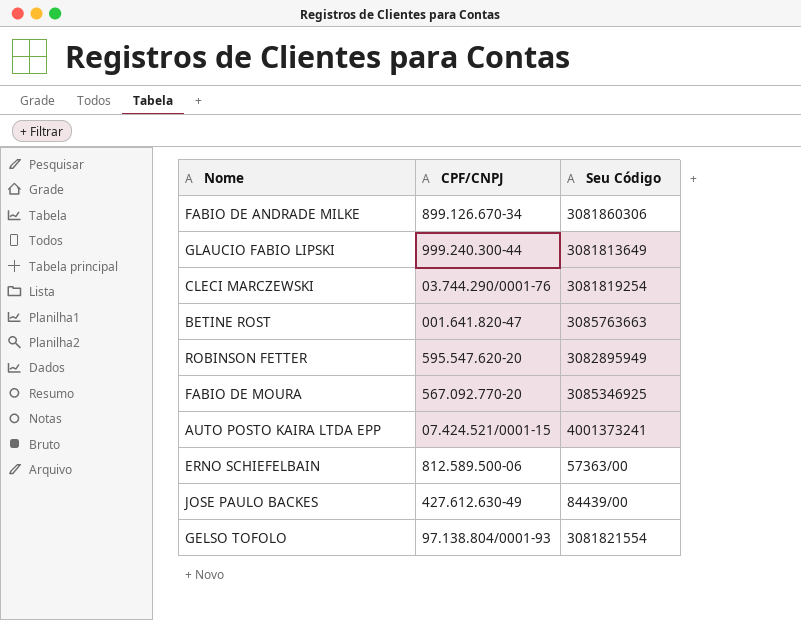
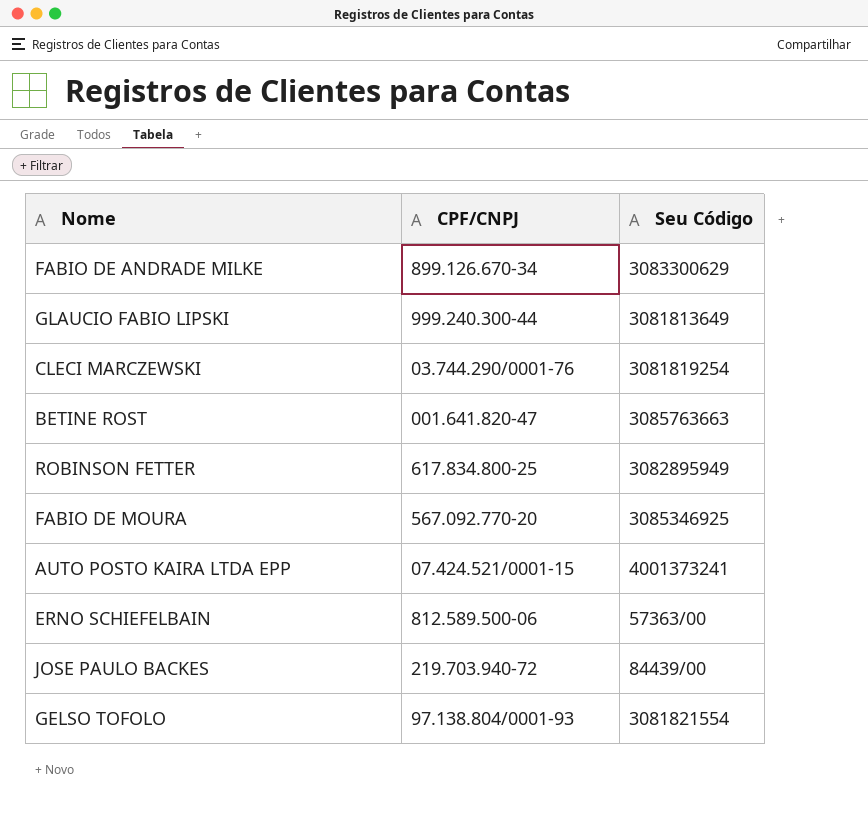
FABIO DE ANDRADE MILKE | Seu Código: 3081860306 -> 3083300629
ROBINSON FETTER | CPF/CNPJ: 595.547.620-20 -> 617.834.800-25
JOSE PAULO BACKES | CPF/CNPJ: 427.612.630-49 -> 219.703.940-72

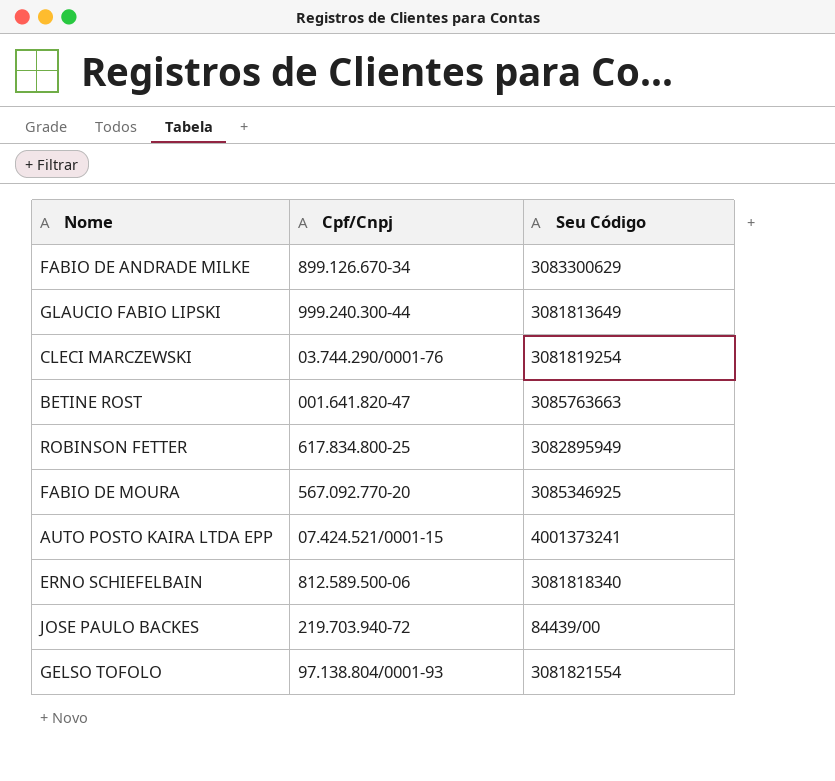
column name: CPF/CNPJ -> Cpf/Cnpj
ERNO SCHIEFELBAIN | Seu Código: 57363/00 -> 3081818340

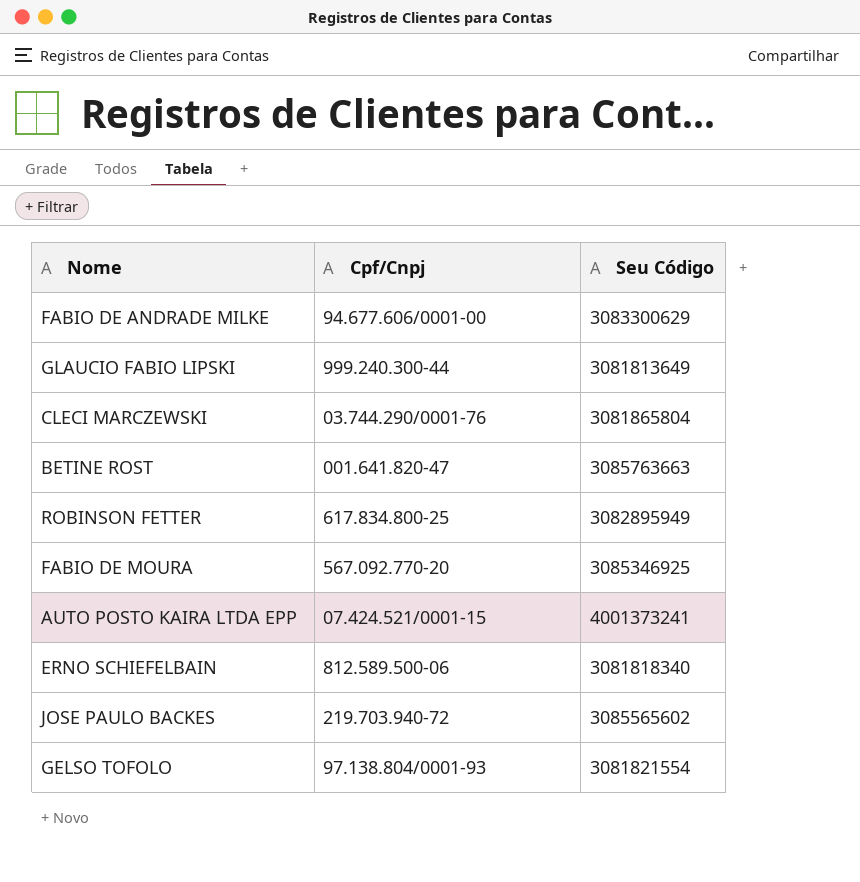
FABIO DE ANDRADE MILKE | Cpf/Cnpj: 899.126.670-34 -> 94.677.606/0001-00
CLECI MARCZEWSKI | Seu Código: 3081819254 -> 3081865804
JOSE PAULO BACKES | Seu Código: 84439/00 -> 3085565602

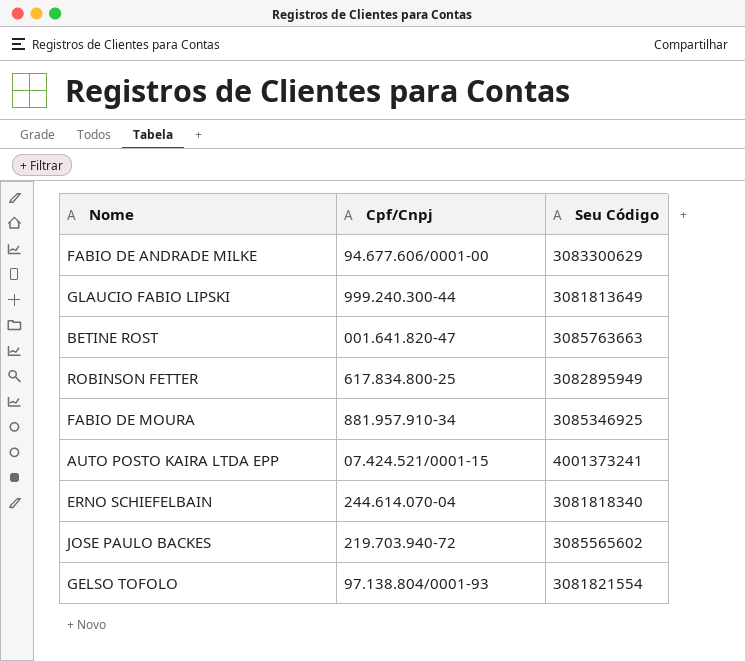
row CLECI MARCZEWSKI: 03.744.290/0001-76 | 3081865804 -> none
FABIO DE MOURA | Cpf/Cnpj: 567.092.770-20 -> 881.957.910-34
ERNO SCHIEFELBAIN | Cpf/Cnpj: 812.589.500-06 -> 244.614.070-04

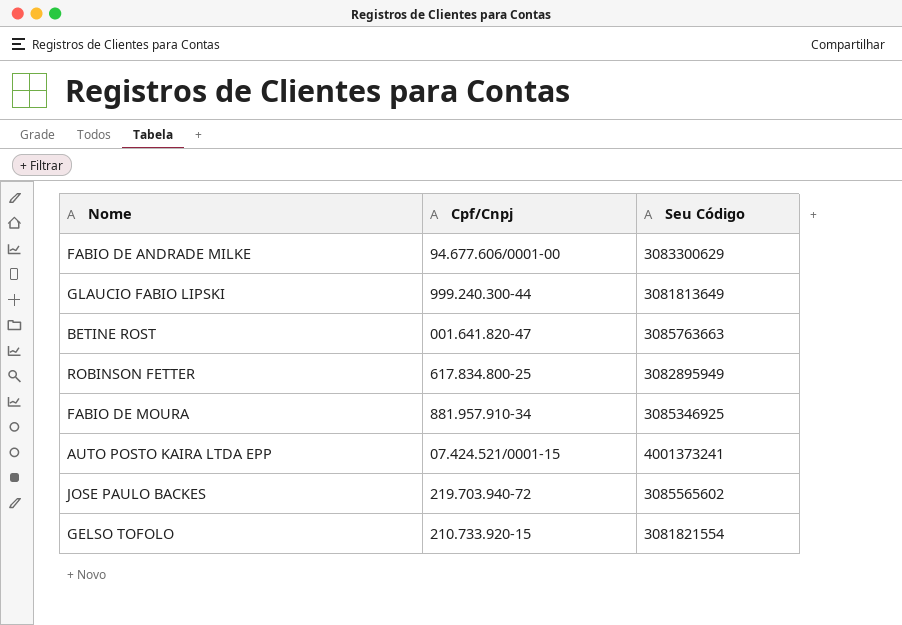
row ERNO SCHIEFELBAIN: 244.614.070-04 | 3081818340 -> none
GELSO TOFOLO | Cpf/Cnpj: 97.138.804/0001-93 -> 210.733.920-15

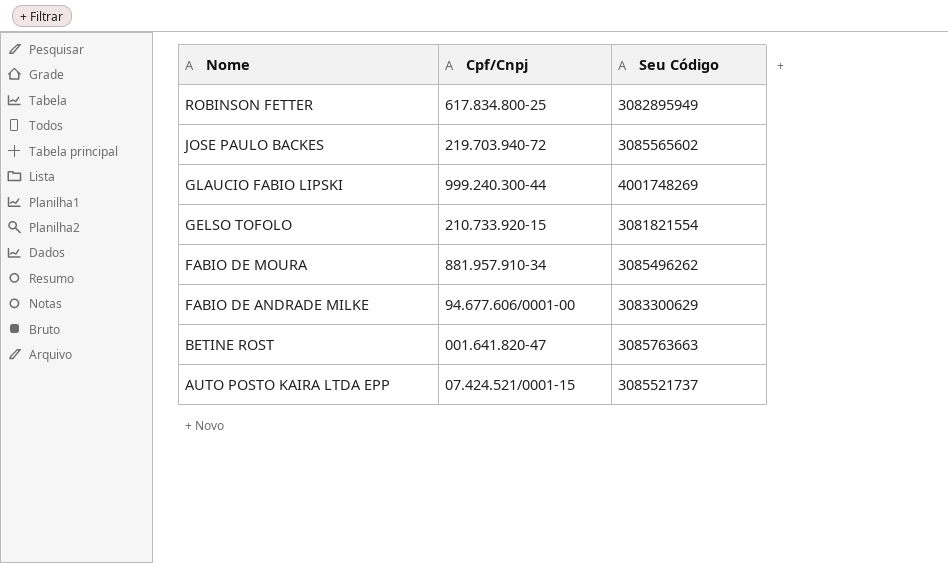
row order: none -> Nome descending
GLAUCIO FABIO LIPSKI | Seu Código: 3081813649 -> 4001748269
FABIO DE MOURA | Seu Código: 3085346925 -> 3085496262
AUTO POSTO KAIRA LTDA EPP | Seu Código: 4001373241 -> 3085521737

